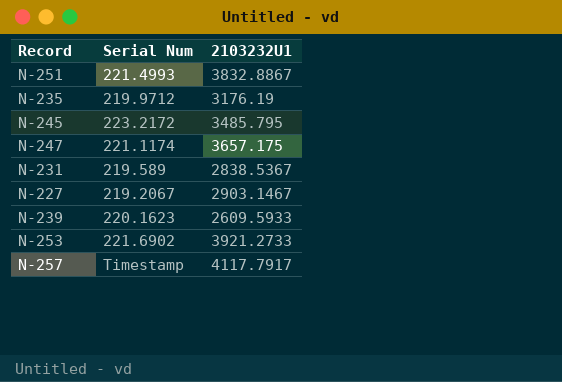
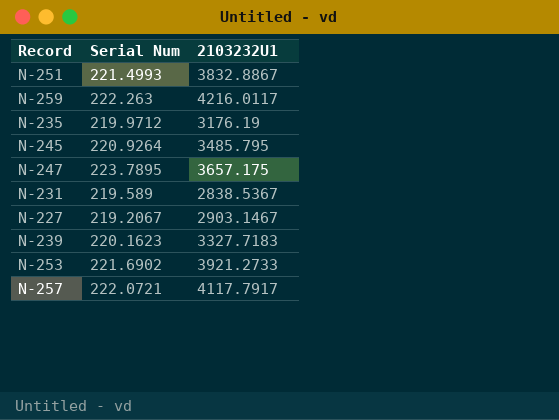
row N-259: none -> 222.263 | 4216.0117
N-245 | Serial Num: 223.2172 -> 220.9264
N-247 | Serial Num: 221.1174 -> 223.7895
N-239 | 2103232U1: 2609.5933 -> 3327.7183
N-257 | Serial Num: Timestamp -> 222.0721

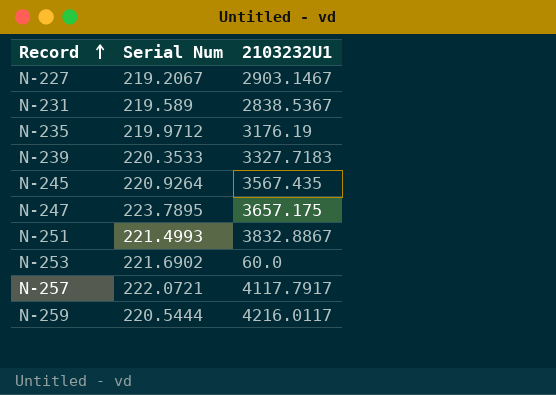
row order: none -> Record ascending
N-239 | Serial Num: 220.1623 -> 220.3533
N-245 | 2103232U1: 3485.795 -> 3567.435
N-253 | 2103232U1: 3921.2733 -> 60.0
N-259 | Serial Num: 222.263 -> 220.5444

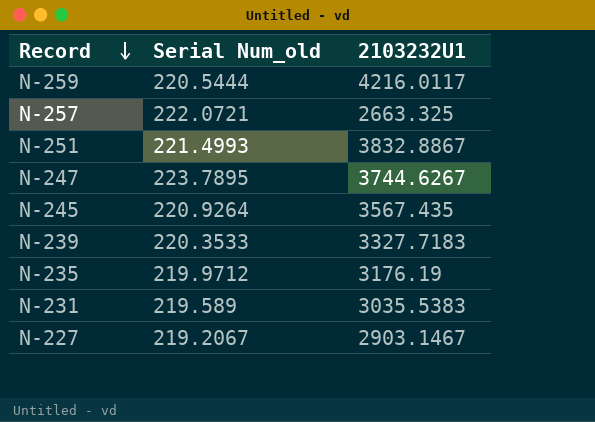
row order: Record ascending -> Record descending
column name: Serial Num -> Serial Num_old
row N-253: 221.6902 | 60.0 -> none
N-257 | 2103232U1: 4117.7917 -> 2663.325
N-247 | 2103232U1: 3657.175 -> 3744.6267
N-231 | 2103232U1: 2838.5367 -> 3035.5383

